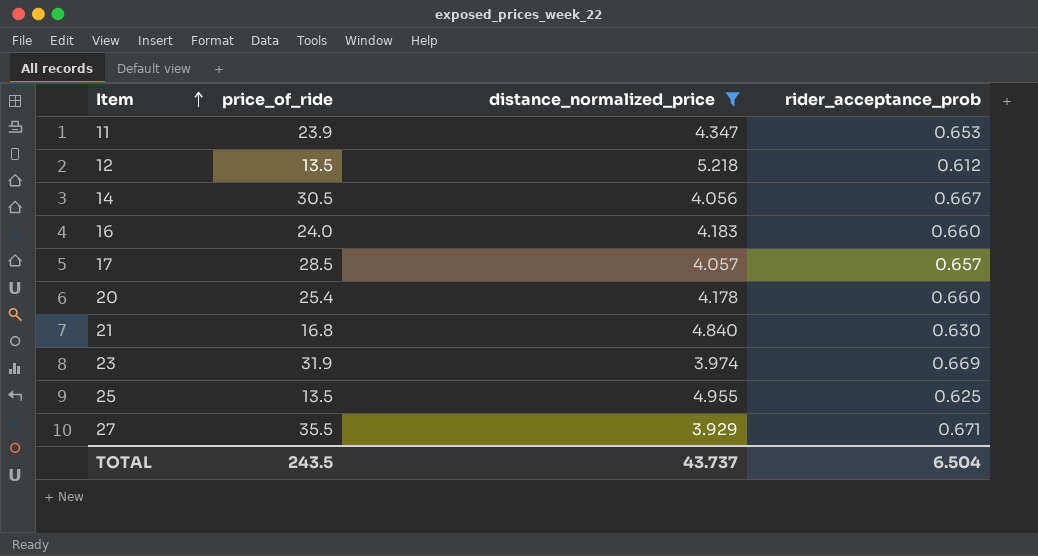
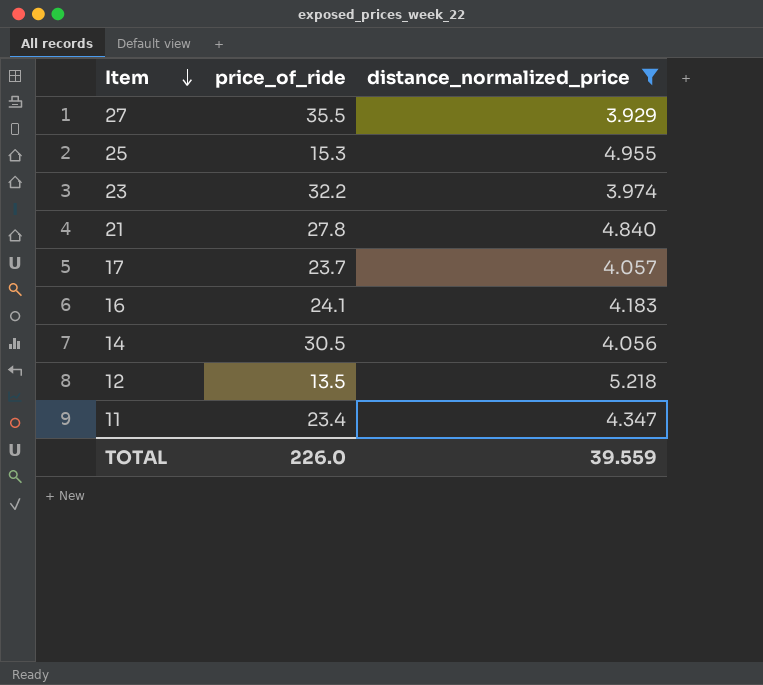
row order: Item ascending -> Item descending
column rider_acceptance_prob | position: 4 -> none
row 20: 25.4 | 4.178 | 0.660 -> none
25 | price_of_ride: 13.5 -> 15.3
23 | price_of_ride: 31.9 -> 32.2
21 | price_of_ride: 16.8 -> 27.8
17 | price_of_ride: 28.5 -> 23.7
16 | price_of_ride: 24.0 -> 24.1
11 | price_of_ride: 23.9 -> 23.4
TOTAL | price_of_ride: 243.5 -> 226.0
TOTAL | distance_normalized_price: 43.737 -> 39.559

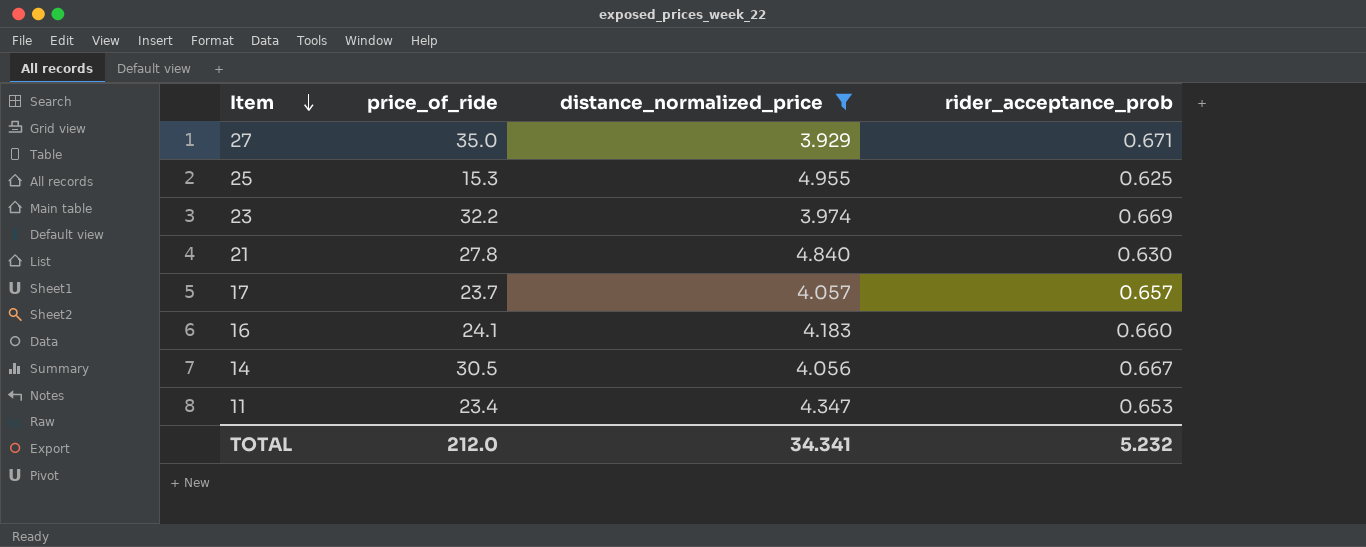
column rider_acceptance_prob | position: none -> 4
row 12: 13.5 | 5.218 -> none
27 | price_of_ride: 35.5 -> 35.0
TOTAL | price_of_ride: 226.0 -> 212.0
TOTAL | distance_normalized_price: 39.559 -> 34.341

